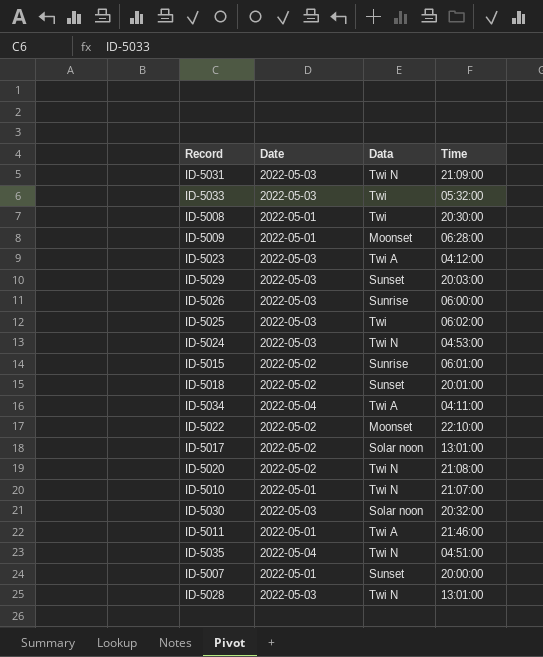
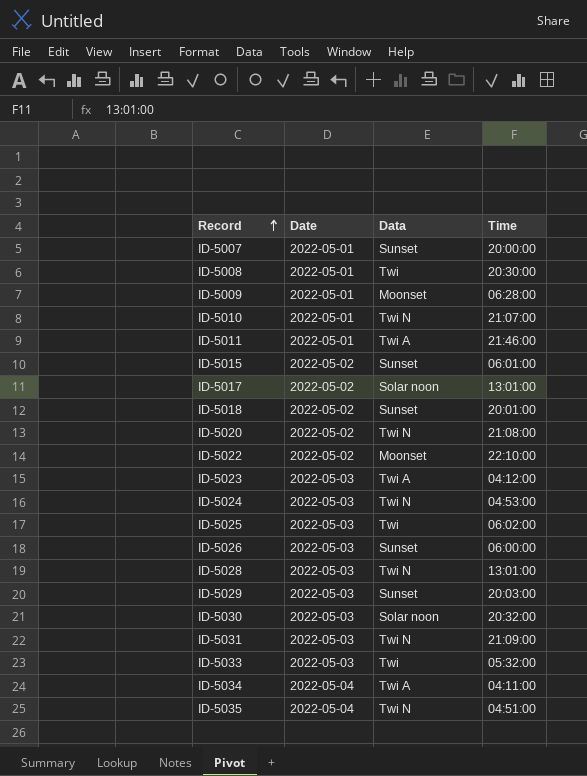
row order: none -> Record ascending
ID-5015 | Data: Sunrise -> Sunset
ID-5026 | Data: Sunrise -> Sunset

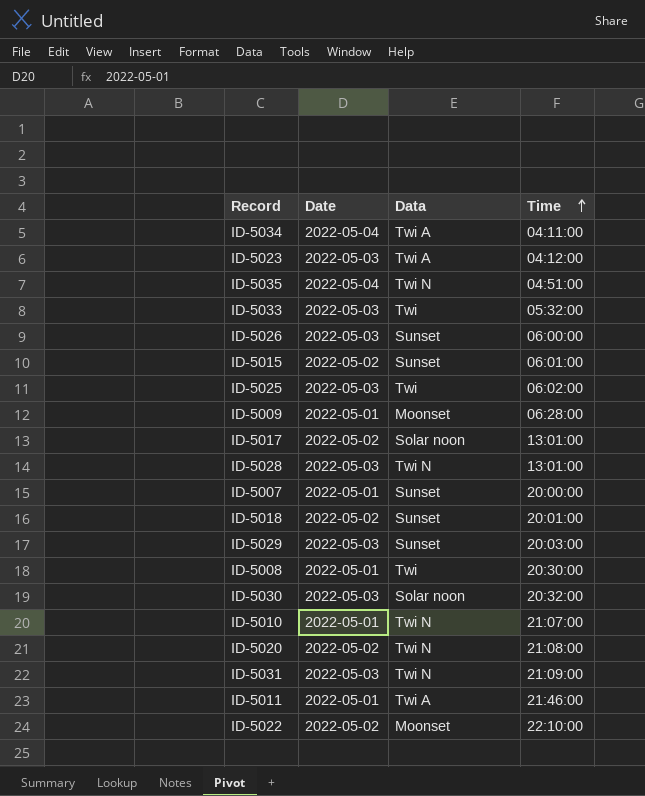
row order: Record ascending -> Time ascending
row ID-5024: 2022-05-03 | Twi N | 04:53:00 -> none

